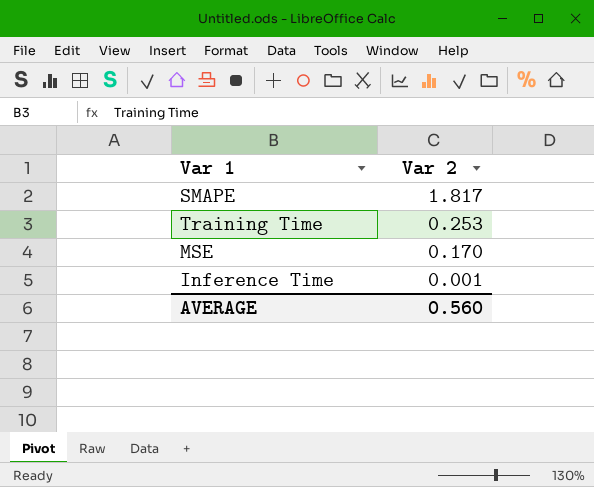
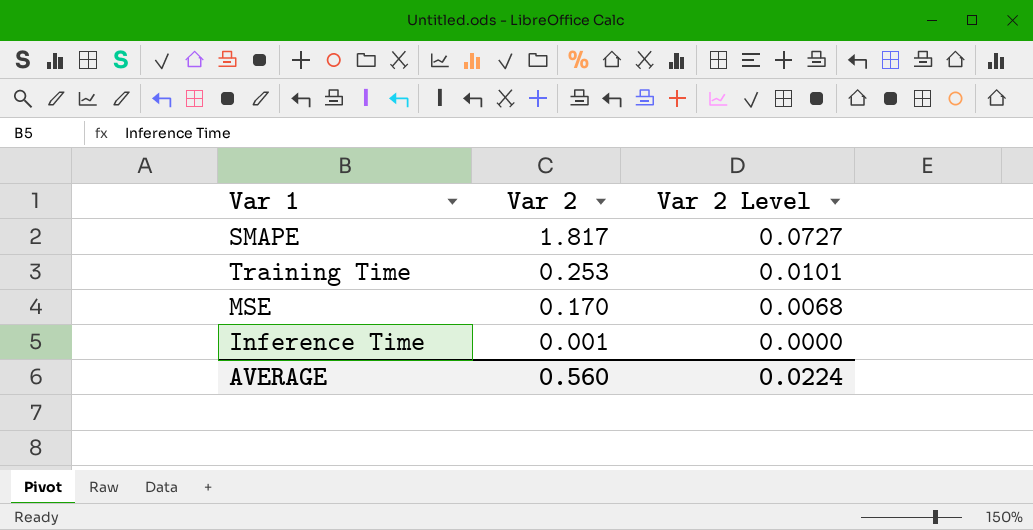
column Var 2 Level | formula: none -> [Var 2] * 0.04

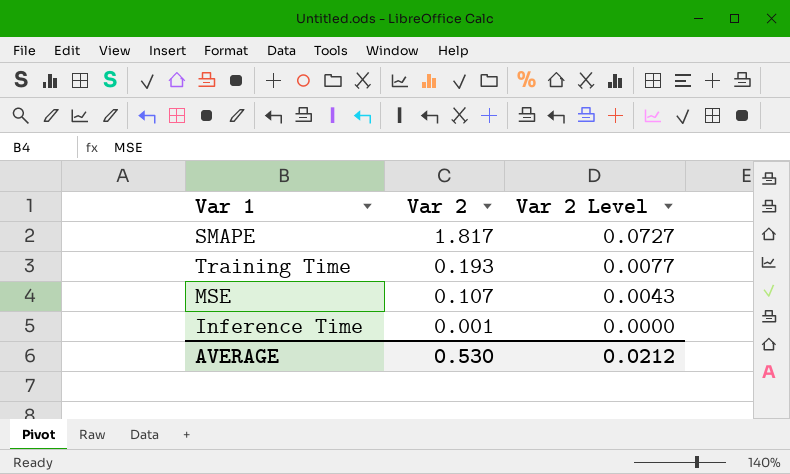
Training Time | Var 2: 0.253 -> 0.193
Training Time | Var 2 Level: 0.0101 -> 0.0077
MSE | Var 2: 0.170 -> 0.107
MSE | Var 2 Level: 0.0068 -> 0.0043
AVERAGE | Var 2: 0.560 -> 0.530
AVERAGE | Var 2 Level: 0.0224 -> 0.0212

